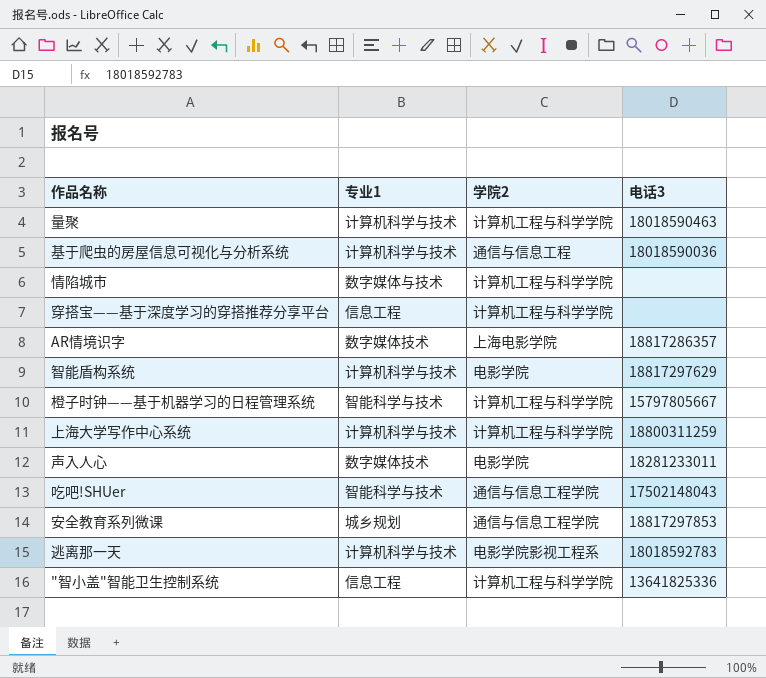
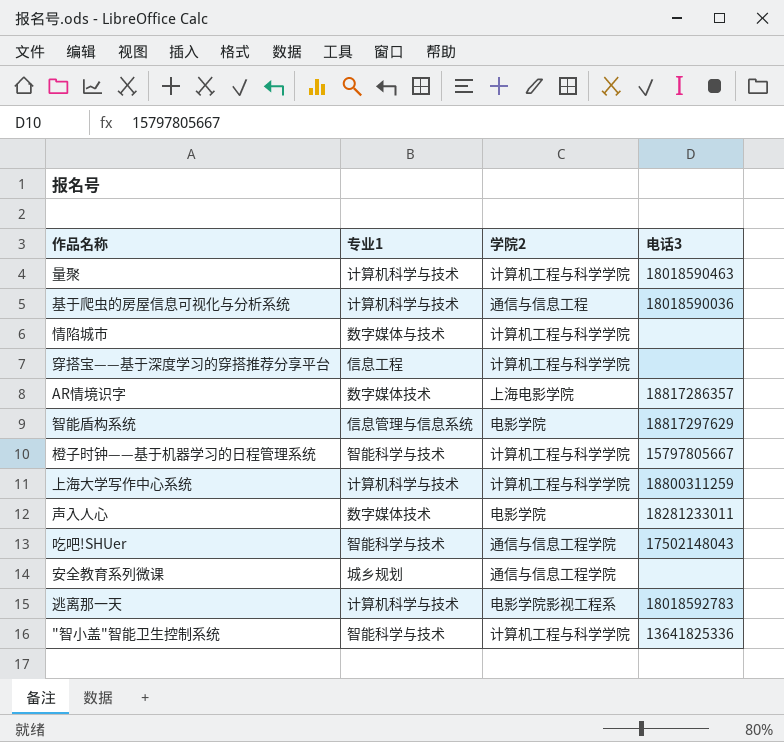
智能盾构系统 | 专业1: 计算机科学与技术 -> 信息管理与信息系统
安全教育系列微课 | 电话3: 18817297853 -> none
"智小盖"智能卫生控制系统 | 专业1: 信息工程 -> 智能科学与技术

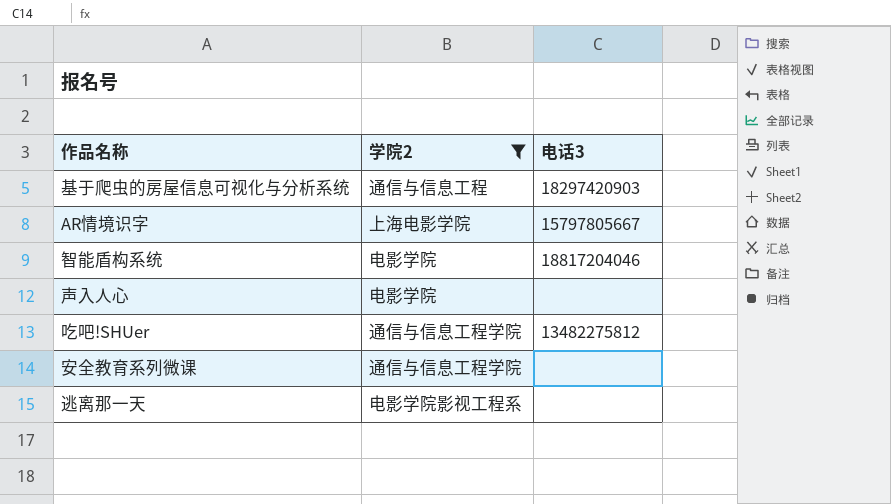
filter: none -> 学院2 != 计算机工程与科学学院
column 专业1 | position: 2 -> none
基于爬虫的房屋信息可视化与分析系统 | 电话3: 18018590036 -> 18297420903
AR情境识字 | 电话3: 18817286357 -> 15797805667
智能盾构系统 | 电话3: 18817297629 -> 18817204046
声入人心 | 电话3: 18281233011 -> none
吃吧!SHUer | 电话3: 17502148043 -> 13482275812
逃离那一天 | 电话3: 18018592783 -> none

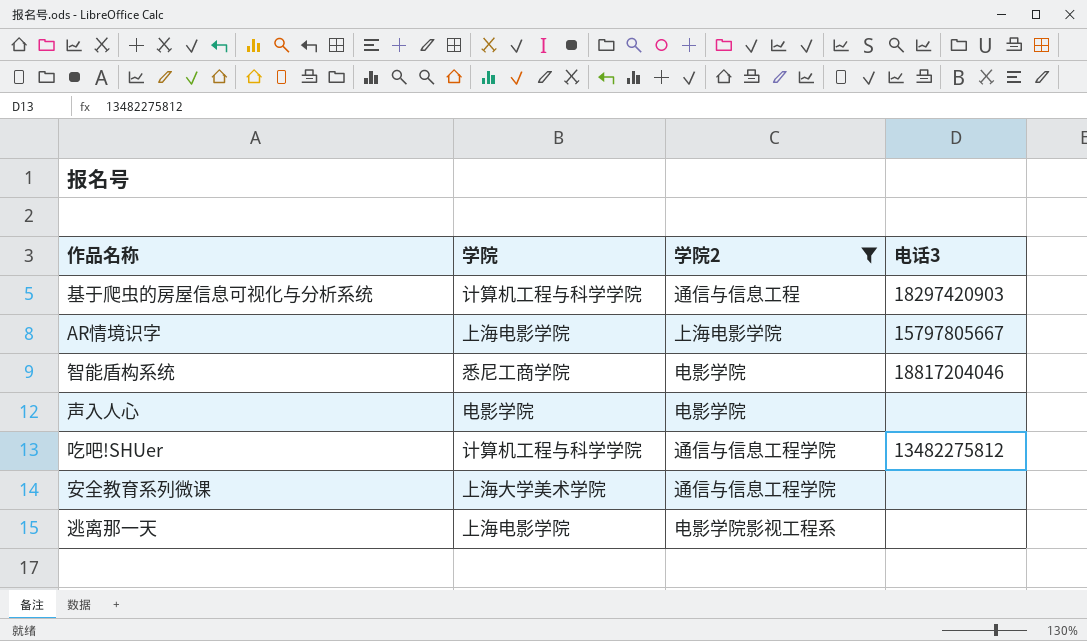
column 学院 | position: none -> 2

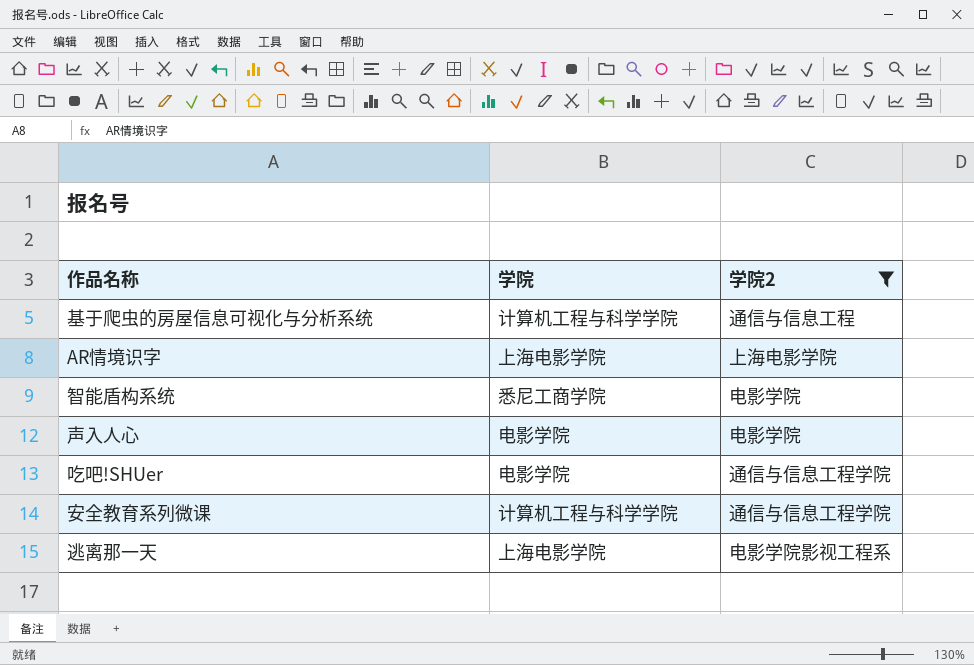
column 电话3 | position: 4 -> none
吃吧!SHUer | 学院: 计算机工程与科学学院 -> 电影学院
安全教育系列微课 | 学院: 上海大学美术学院 -> 计算机工程与科学学院

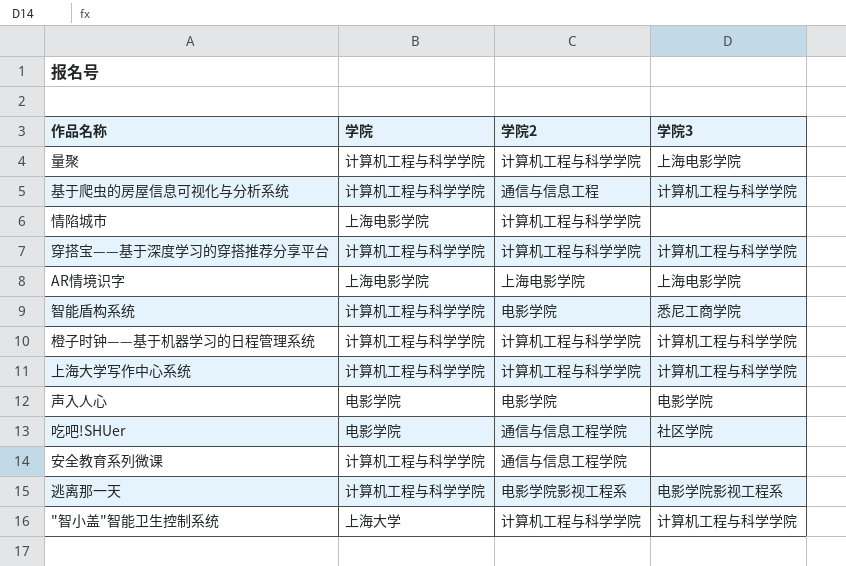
filter: 学院2 != 计算机工程与科学学院 -> none
column 学院3 | position: none -> 4
智能盾构系统 | 学院: 悉尼工商学院 -> 计算机工程与科学学院
逃离那一天 | 学院: 上海电影学院 -> 计算机工程与科学学院

